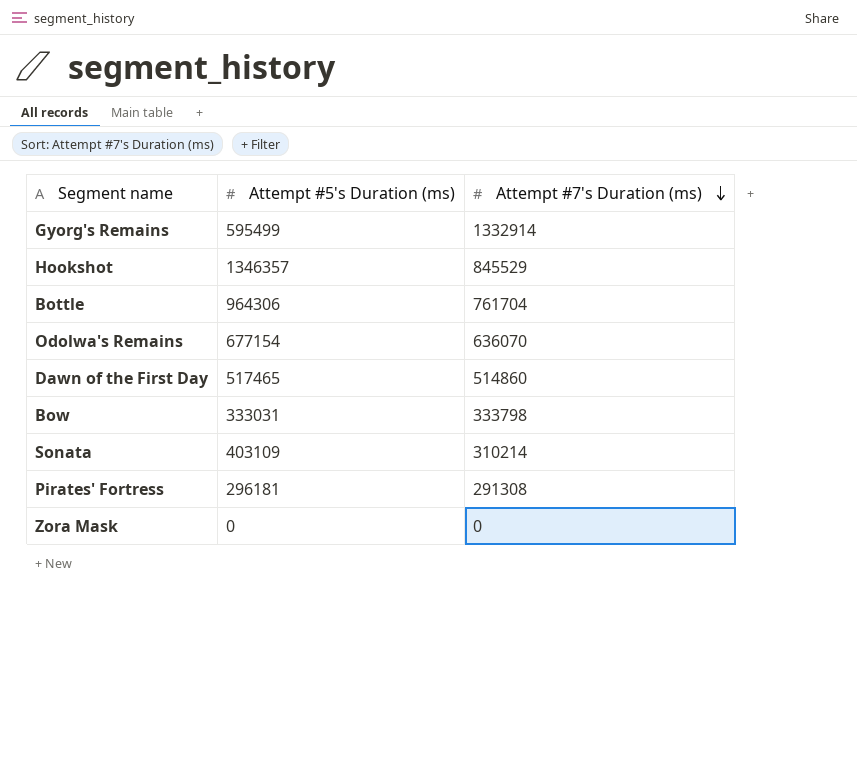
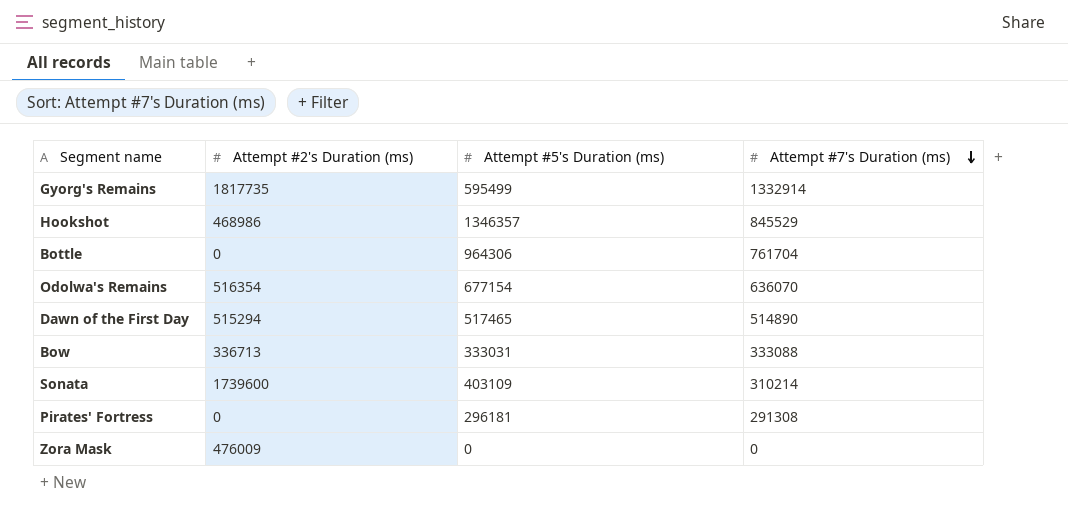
column Attempt #2's Duration (ms) | position: none -> 2
Dawn of the First Day | Attempt #7's Duration (ms): 514860 -> 514890
Bow | Attempt #7's Duration (ms): 333798 -> 333088

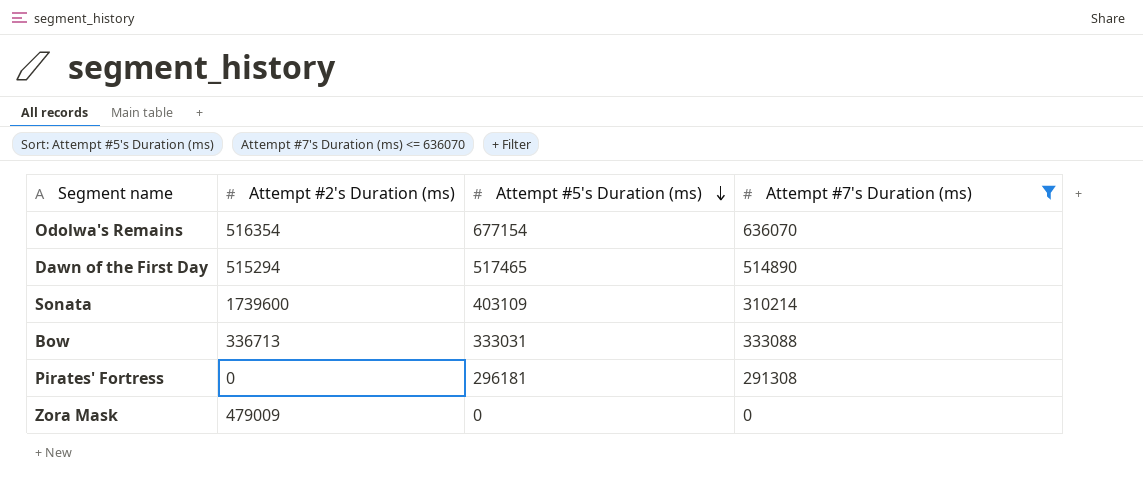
filter: none -> Attempt #7's Duration (ms) <= 636070
row order: Attempt #7's Duration (ms) descending -> Attempt #5's Duration (ms) descending
Zora Mask | Attempt #2's Duration (ms): 476009 -> 479009

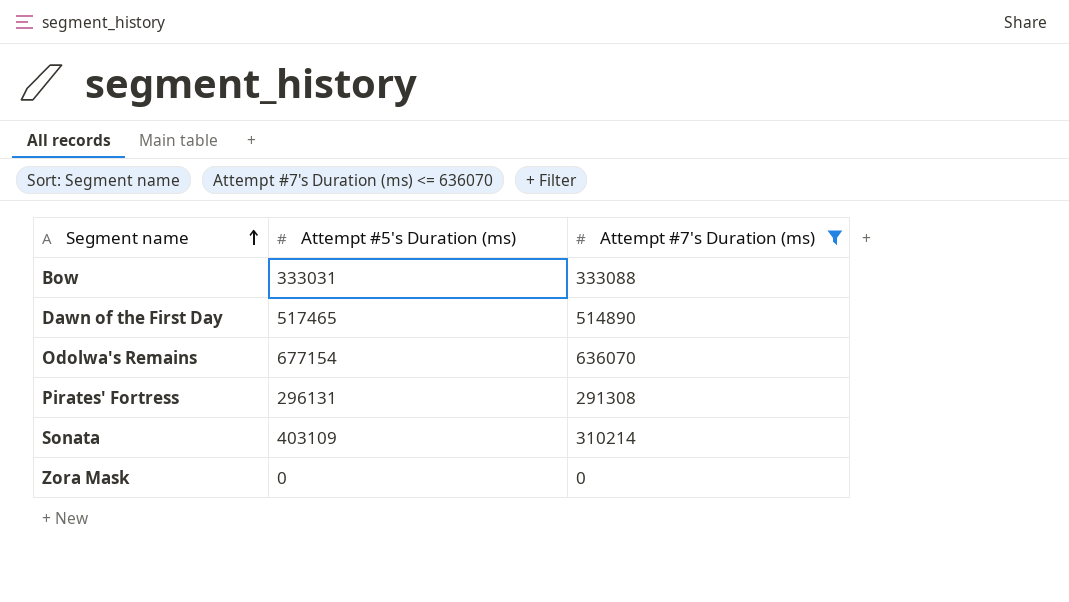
row order: Attempt #5's Duration (ms) descending -> Segment name ascending
column Attempt #2's Duration (ms) | position: 2 -> none
Pirates' Fortress | Attempt #5's Duration (ms): 296181 -> 296131

